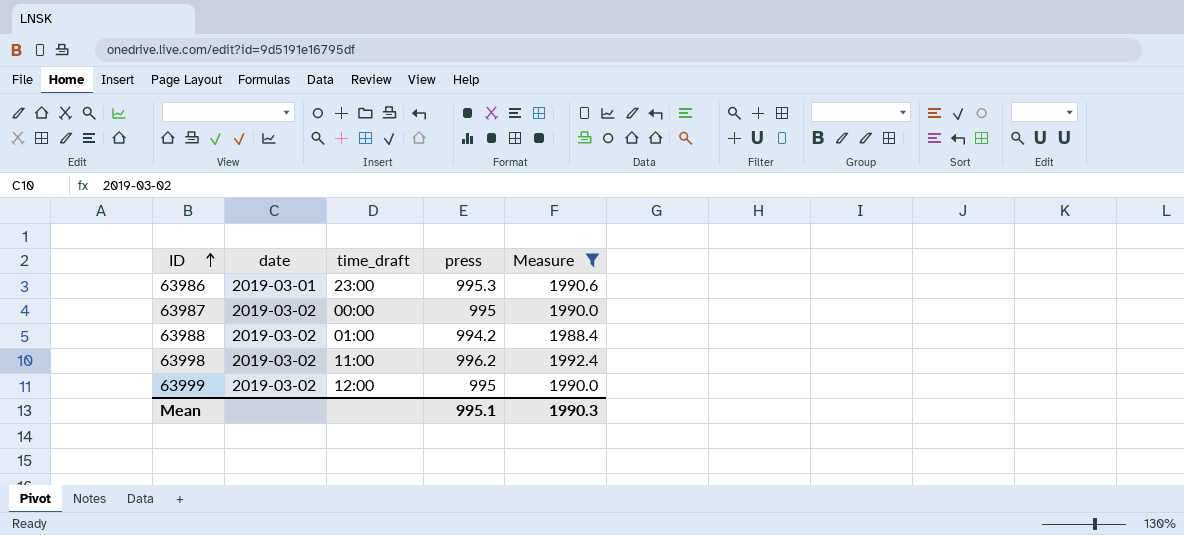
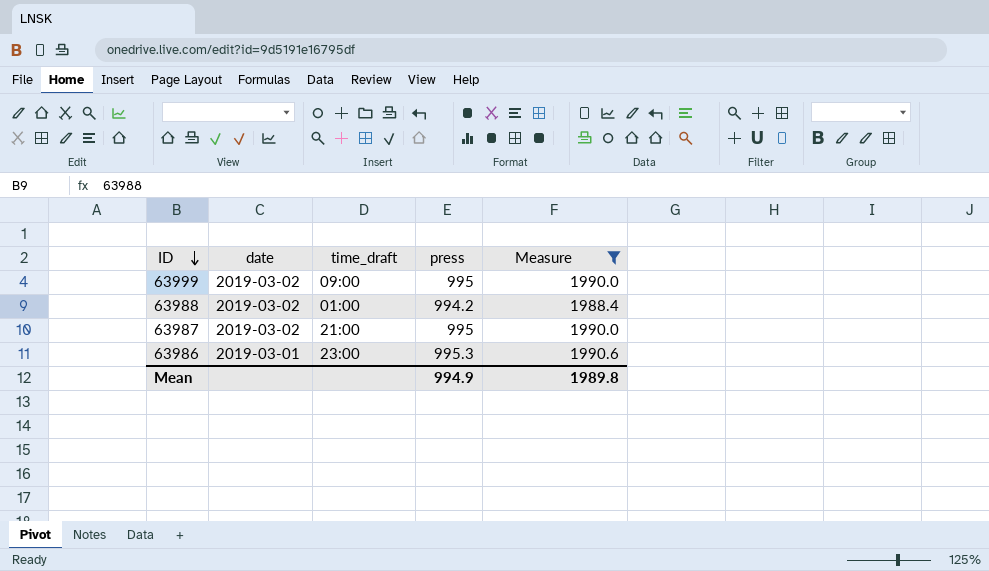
row order: ID ascending -> ID descending
row 63998: 2019-03-02 | 11:00 | 996.2 | 1992.4 -> none
63999 | time_draft: 12:00 -> 09:00
63987 | time_draft: 00:00 -> 21:00
Mean | press: 995.1 -> 994.9
Mean | Measure: 1990.3 -> 1989.8

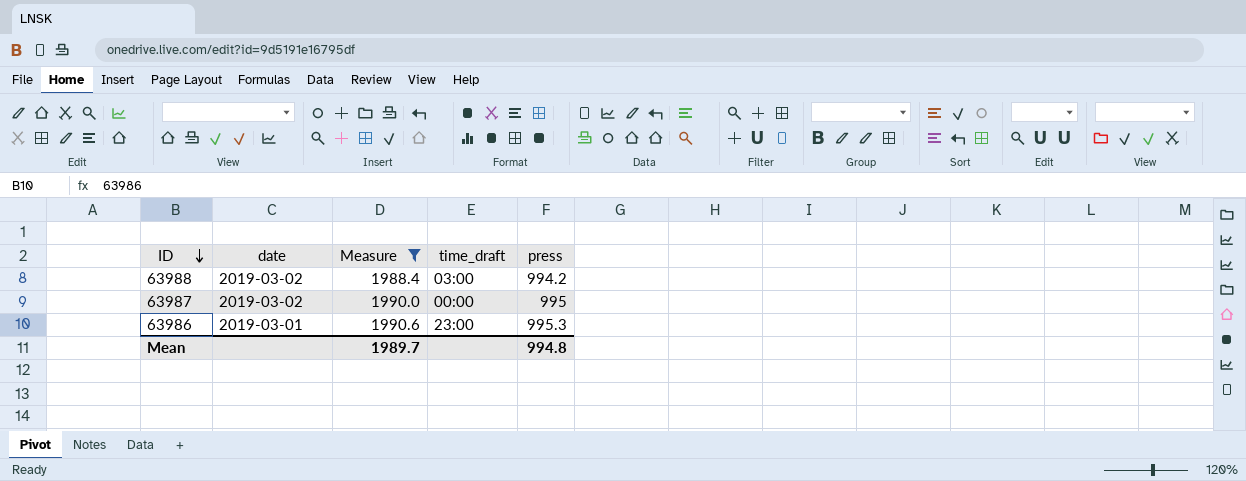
column Measure | position: 5 -> 3
row 63999: 2019-03-02 | 09:00 | 995 | 1990.0 -> none
63988 | time_draft: 01:00 -> 03:00
63987 | time_draft: 21:00 -> 00:00
Mean | Measure: 1989.8 -> 1989.7
Mean | press: 994.9 -> 994.8

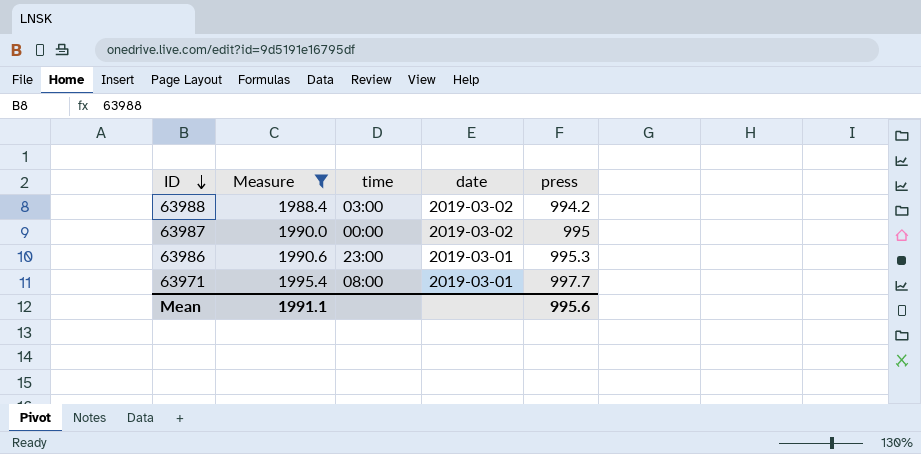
column name: time_draft -> time
column date | position: 2 -> 4
row 63971: none -> 1995.4 | 08:00 | 2019-03-01 | 997.7
Mean | Measure: 1989.7 -> 1991.1
Mean | press: 994.8 -> 995.6

